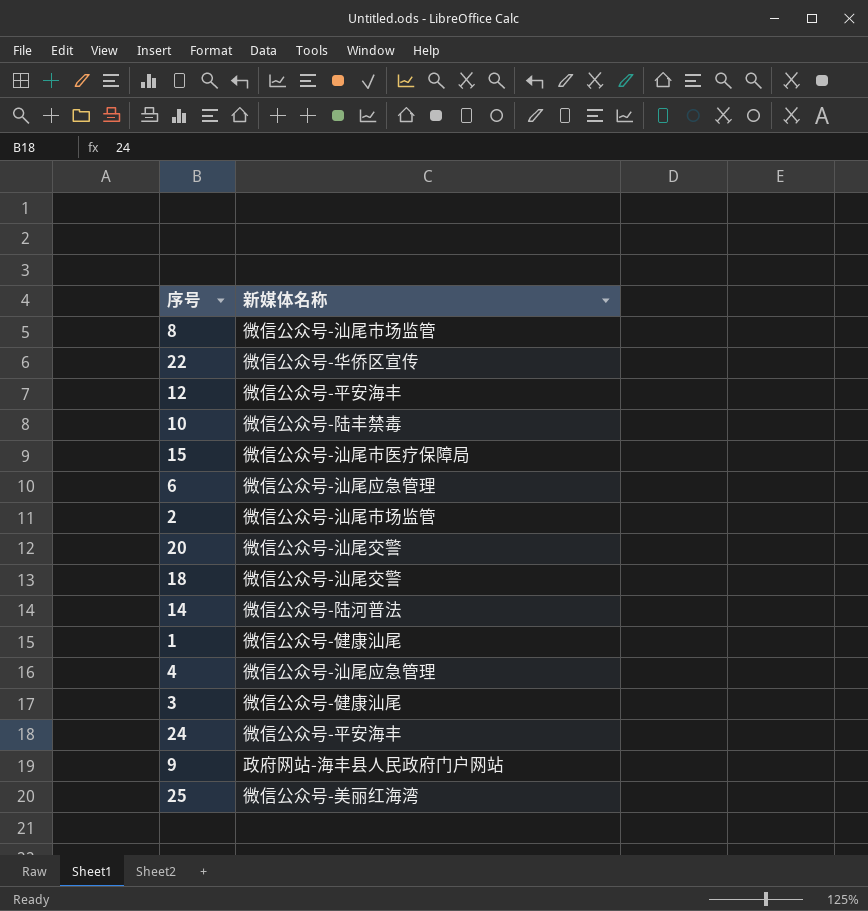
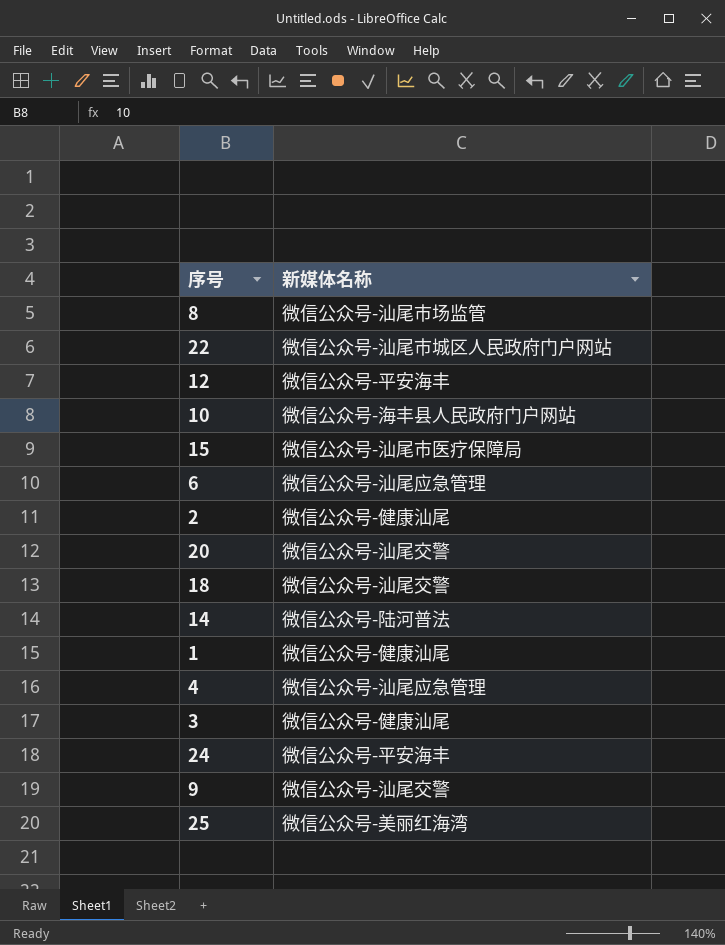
22 | 新媒体名称: 微信公众号-华侨区宣传 -> 微信公众号-汕尾市城区人民政府门户网站
10 | 新媒体名称: 微信公众号-陆丰禁毒 -> 微信公众号-海丰县人民政府门户网站
2 | 新媒体名称: 微信公众号-汕尾市场监管 -> 微信公众号-健康汕尾
9 | 新媒体名称: 政府网站-海丰县人民政府门户网站 -> 微信公众号-汕尾交警

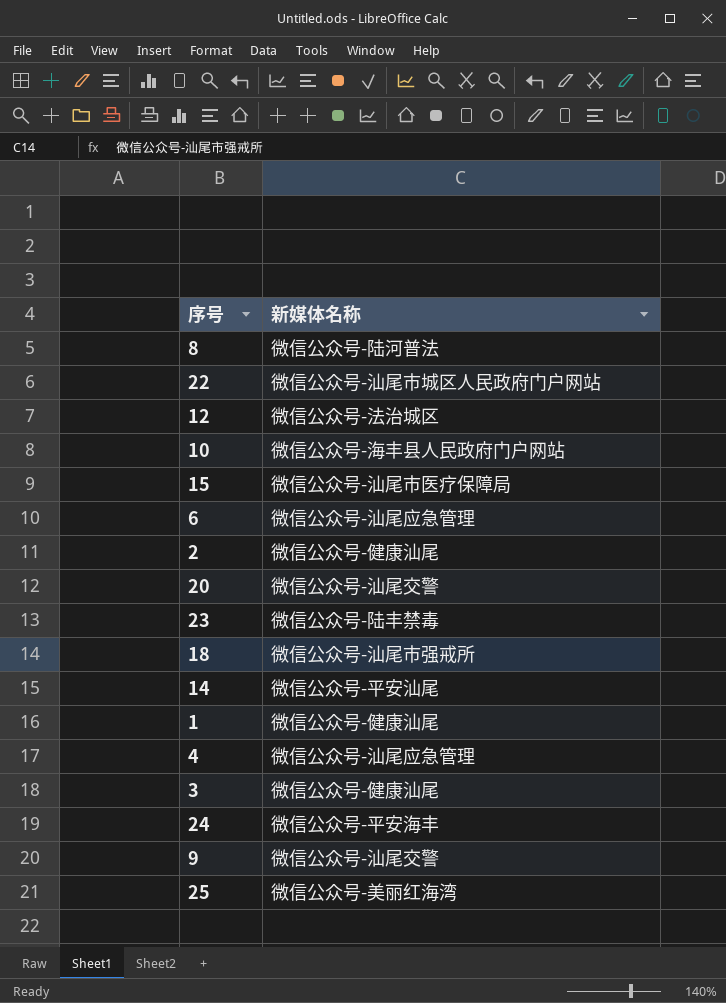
8 | 新媒体名称: 微信公众号-汕尾市场监管 -> 微信公众号-陆河普法
12 | 新媒体名称: 微信公众号-平安海丰 -> 微信公众号-法治城区
row 23: none -> 微信公众号-陆丰禁毒
18 | 新媒体名称: 微信公众号-汕尾交警 -> 微信公众号-汕尾市强戒所
14 | 新媒体名称: 微信公众号-陆河普法 -> 微信公众号-平安汕尾

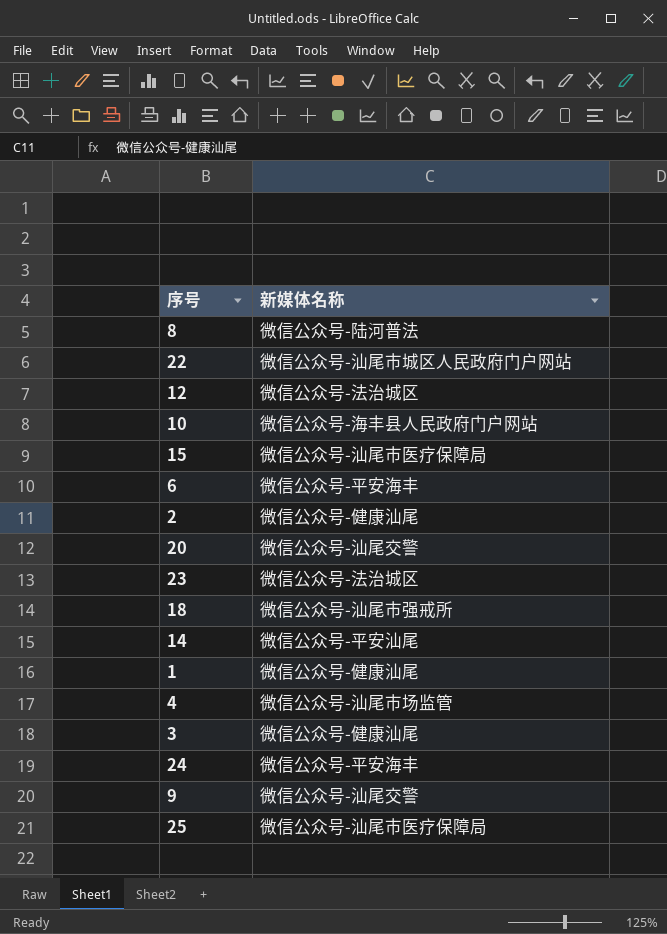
6 | 新媒体名称: 微信公众号-汕尾应急管理 -> 微信公众号-平安海丰
23 | 新媒体名称: 微信公众号-陆丰禁毒 -> 微信公众号-法治城区
4 | 新媒体名称: 微信公众号-汕尾应急管理 -> 微信公众号-汕尾市场监管
25 | 新媒体名称: 微信公众号-美丽红海湾 -> 微信公众号-汕尾市医疗保障局

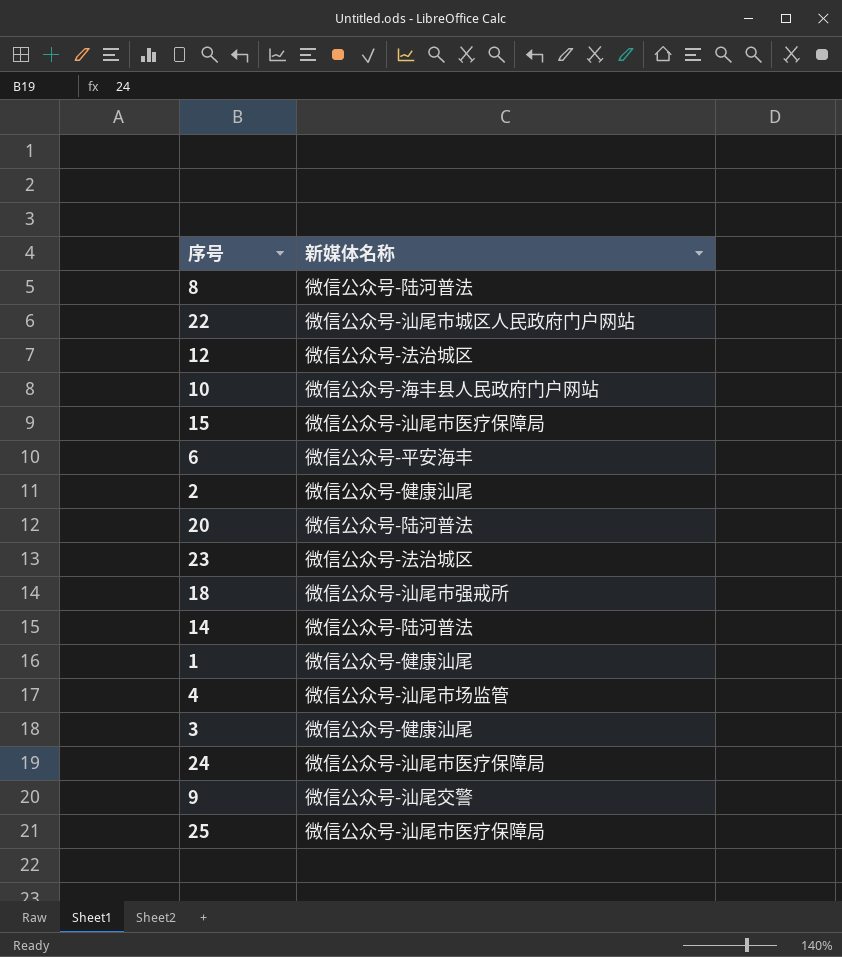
20 | 新媒体名称: 微信公众号-汕尾交警 -> 微信公众号-陆河普法
14 | 新媒体名称: 微信公众号-平安汕尾 -> 微信公众号-陆河普法
24 | 新媒体名称: 微信公众号-平安海丰 -> 微信公众号-汕尾市医疗保障局

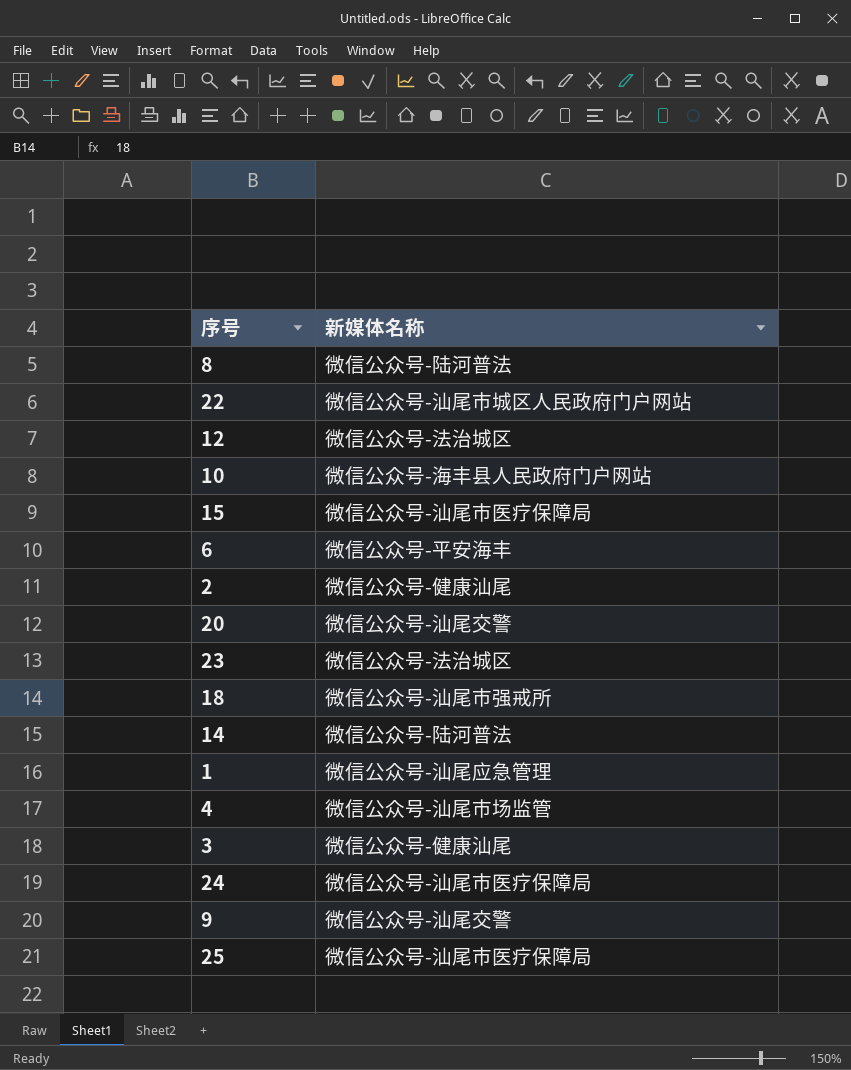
20 | 新媒体名称: 微信公众号-陆河普法 -> 微信公众号-汕尾交警
1 | 新媒体名称: 微信公众号-健康汕尾 -> 微信公众号-汕尾应急管理

